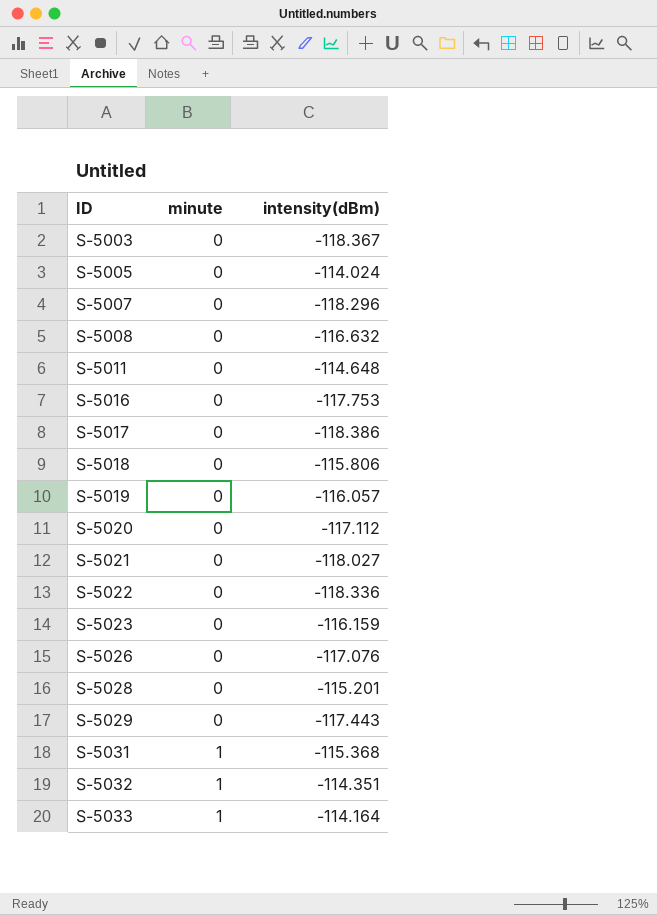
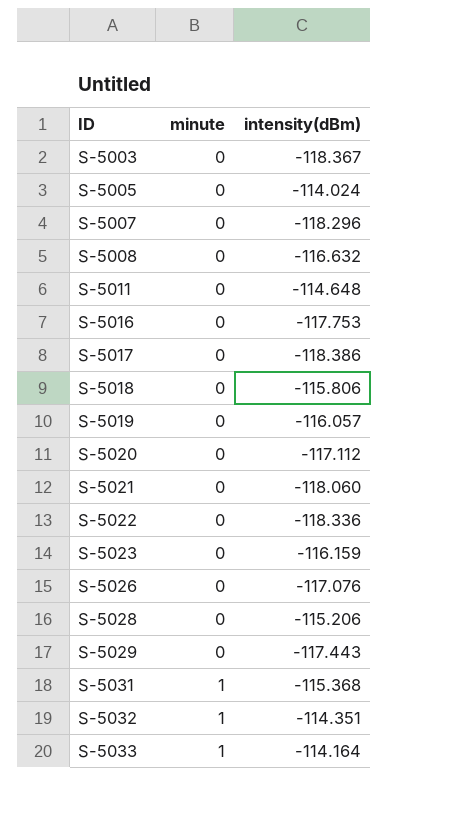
S-5021 | intensity(dBm): -118.027 -> -118.060
S-5028 | intensity(dBm): -115.201 -> -115.206

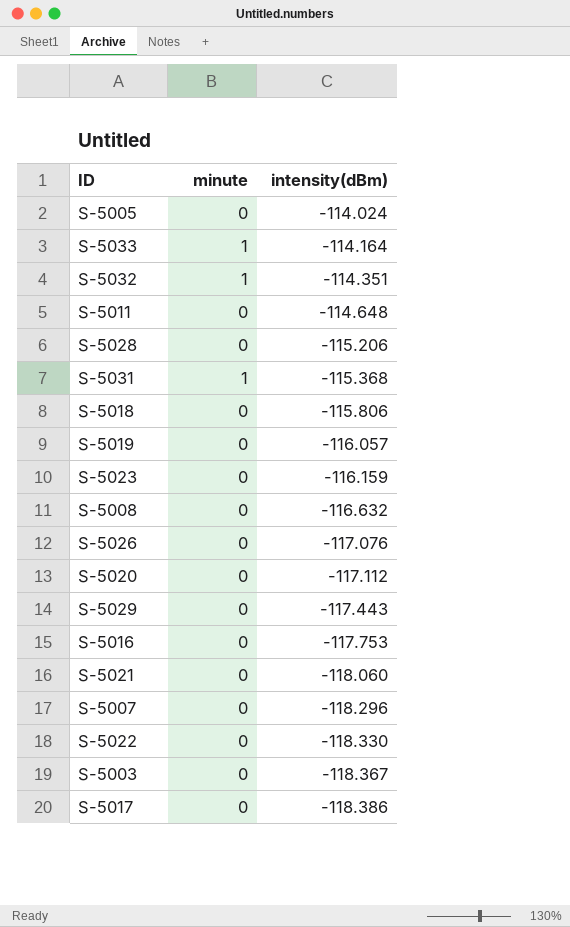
row order: ID ascending -> intensity(dBm) descending
S-5022 | intensity(dBm): -118.336 -> -118.330

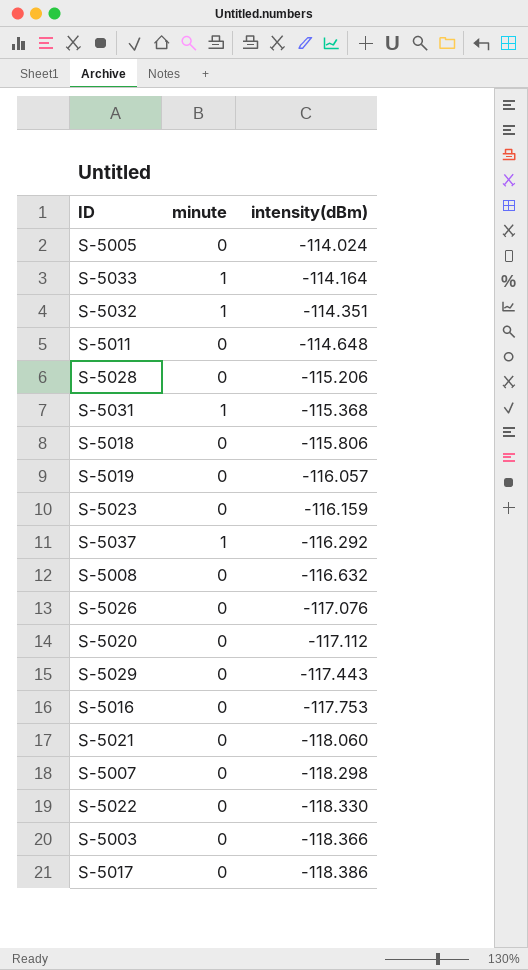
row S-5037: none -> 1 | -116.292
S-5007 | intensity(dBm): -118.296 -> -118.298
S-5003 | intensity(dBm): -118.367 -> -118.366

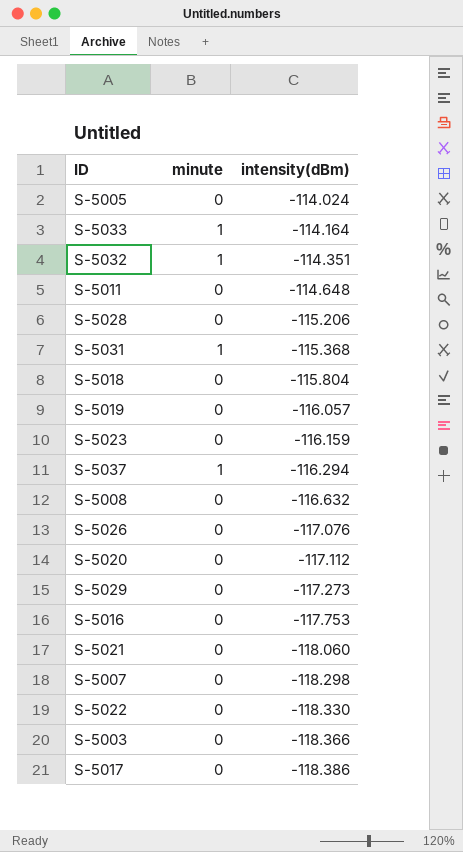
S-5018 | intensity(dBm): -115.806 -> -115.804
S-5037 | intensity(dBm): -116.292 -> -116.294
S-5029 | intensity(dBm): -117.443 -> -117.273

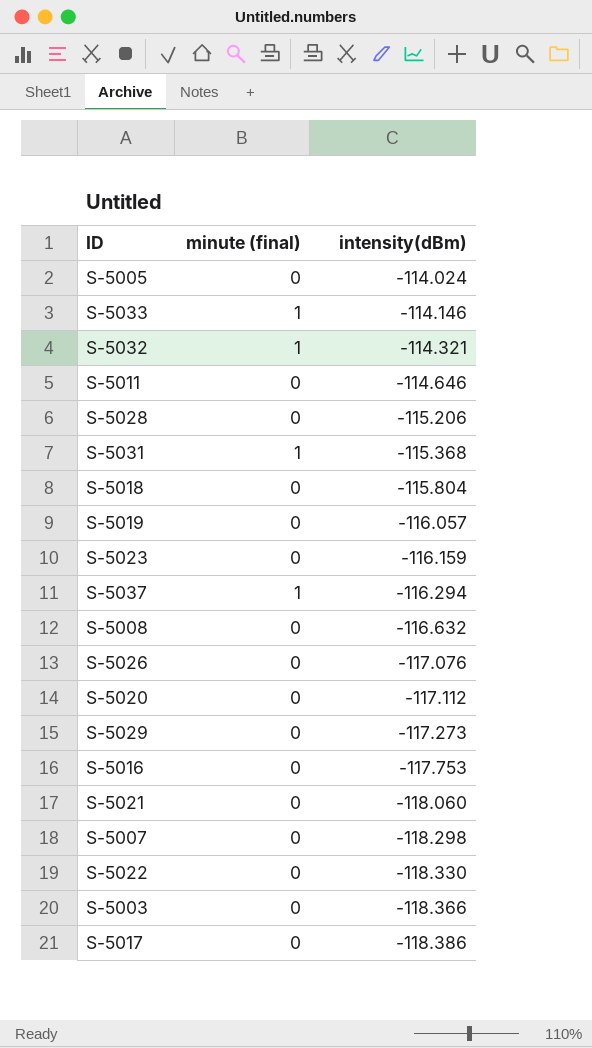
column name: minute -> minute (final)
S-5033 | intensity(dBm): -114.164 -> -114.146
S-5032 | intensity(dBm): -114.351 -> -114.321
S-5011 | intensity(dBm): -114.648 -> -114.646

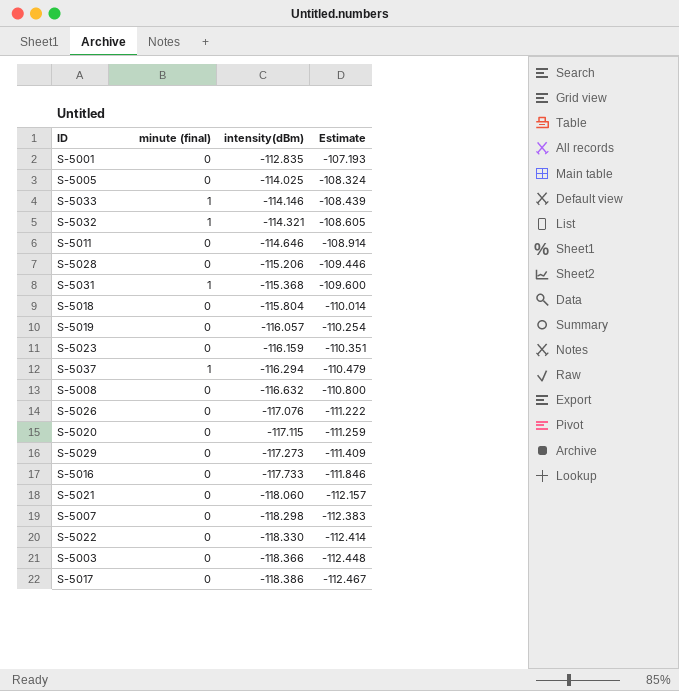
column Estimate | formula: none -> [intensity(dBm)] * 0.95
row S-5001: none -> 0 | -112.835 | -107.193
S-5005 | intensity(dBm): -114.024 -> -114.025
S-5020 | intensity(dBm): -117.112 -> -117.115
S-5016 | intensity(dBm): -117.753 -> -117.733

